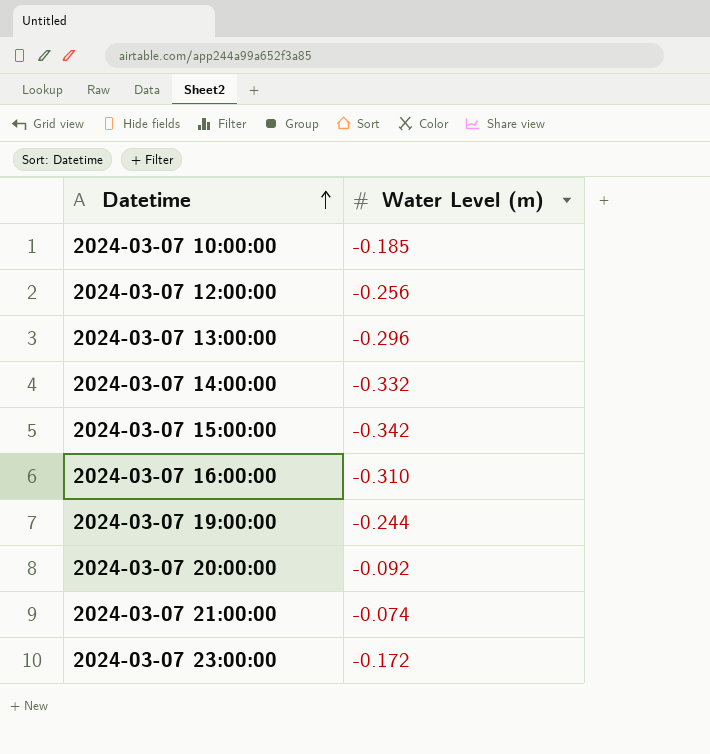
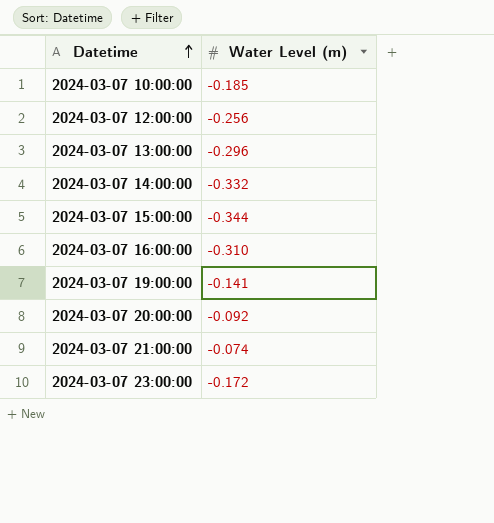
2024-03-07 15:00:00 | Water Level (m): -0.342 -> -0.344
2024-03-07 19:00:00 | Water Level (m): -0.244 -> -0.141

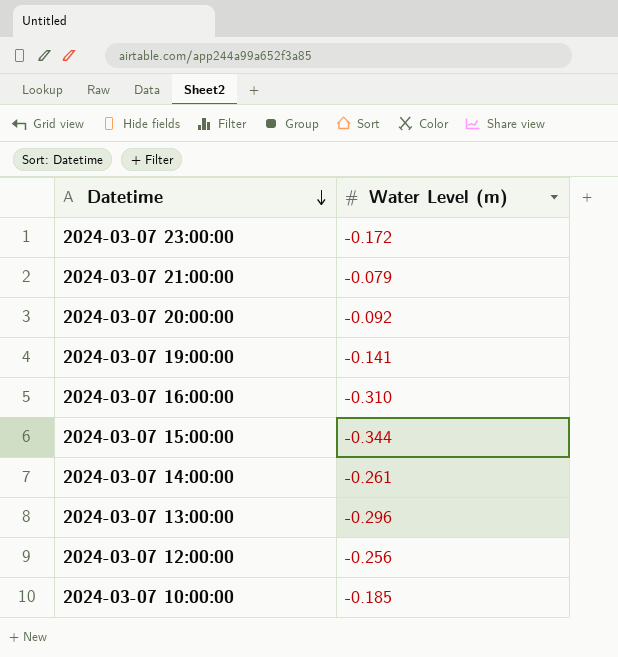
row order: Datetime ascending -> Datetime descending
2024-03-07 21:00:00 | Water Level (m): -0.074 -> -0.079
2024-03-07 14:00:00 | Water Level (m): -0.332 -> -0.261

